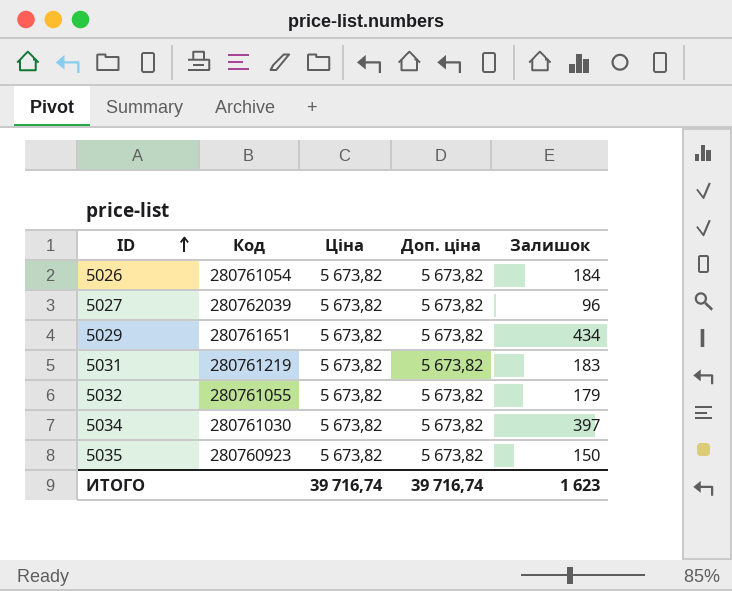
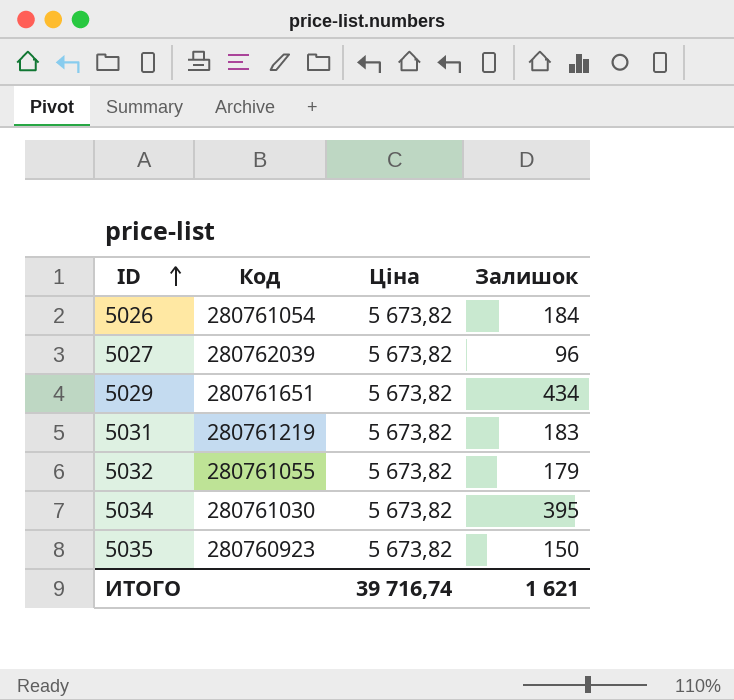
column Доп. ціна | position: 4 -> none
5034 | Залишок: 397 -> 395
ИТОГО | Залишок: 1 623 -> 1 621

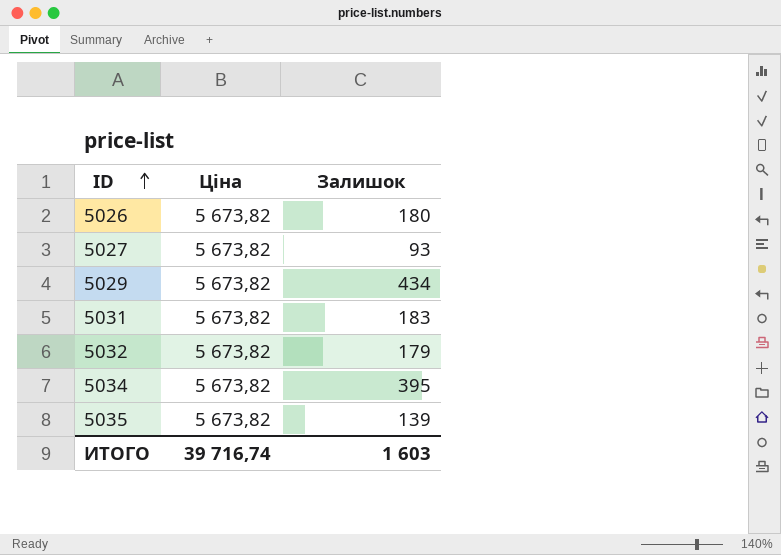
column Код | position: 2 -> none
5026 | Залишок: 184 -> 180
5027 | Залишок: 96 -> 93
5035 | Залишок: 150 -> 139
ИТОГО | Залишок: 1 621 -> 1 603

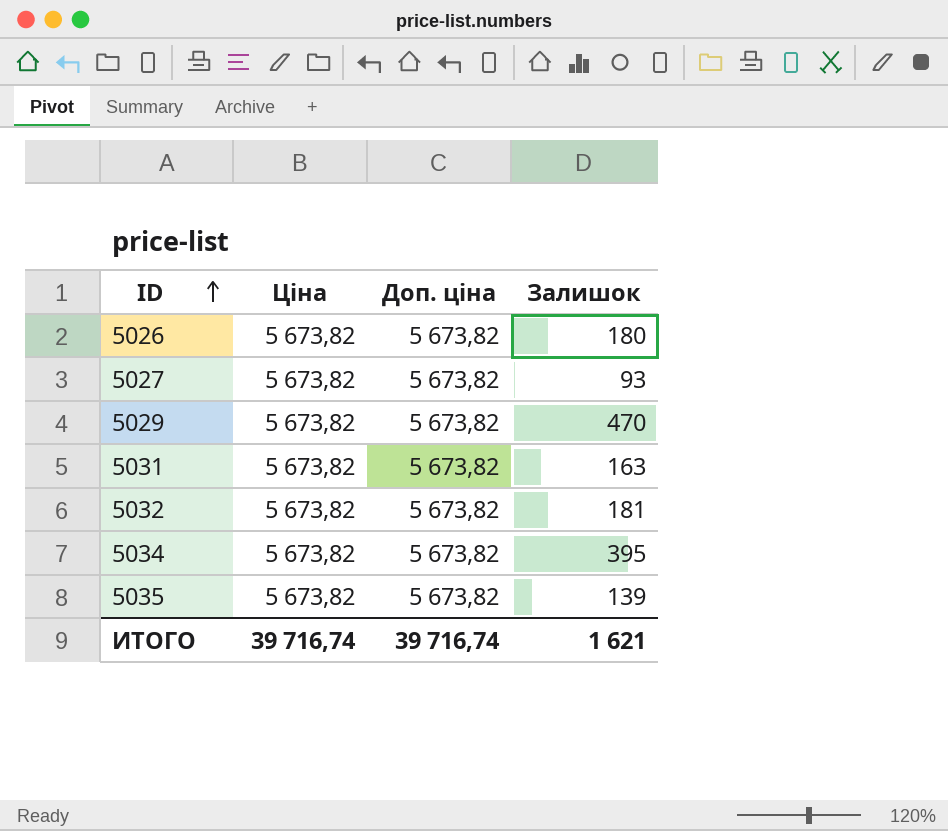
column Доп. ціна | position: none -> 3
5029 | Залишок: 434 -> 470
5031 | Залишок: 183 -> 163
5032 | Залишок: 179 -> 181
ИТОГО | Залишок: 1 603 -> 1 621

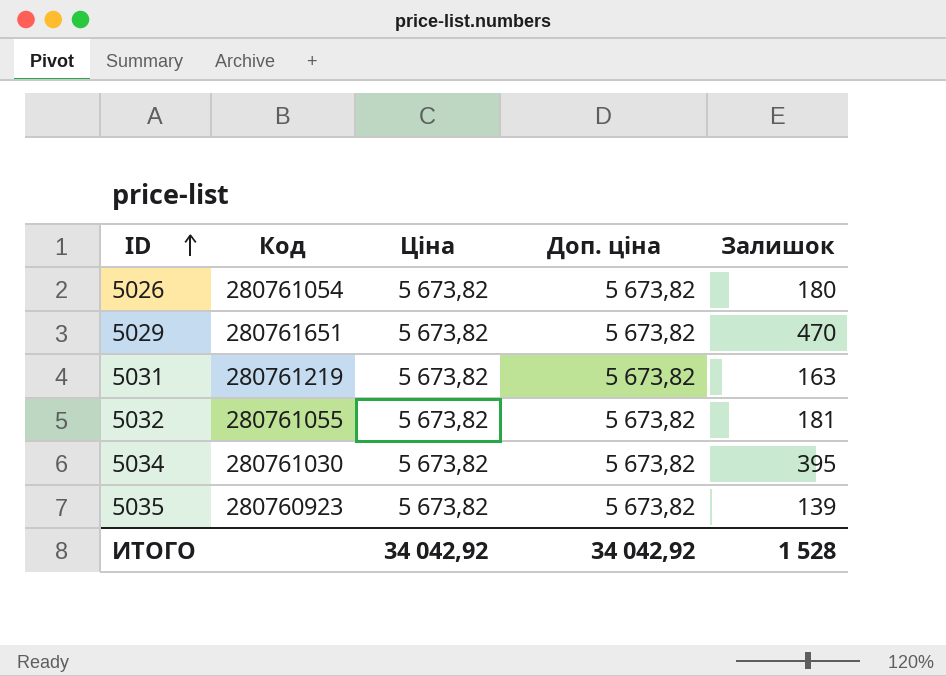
column Код | position: none -> 2
row 5027: 5 673,82 | 5 673,82 | 93 -> none
ИТОГО | Ціна: 39 716,74 -> 34 042,92
ИТОГО | Доп. ціна: 39 716,74 -> 34 042,92
ИТОГО | Залишок: 1 621 -> 1 528

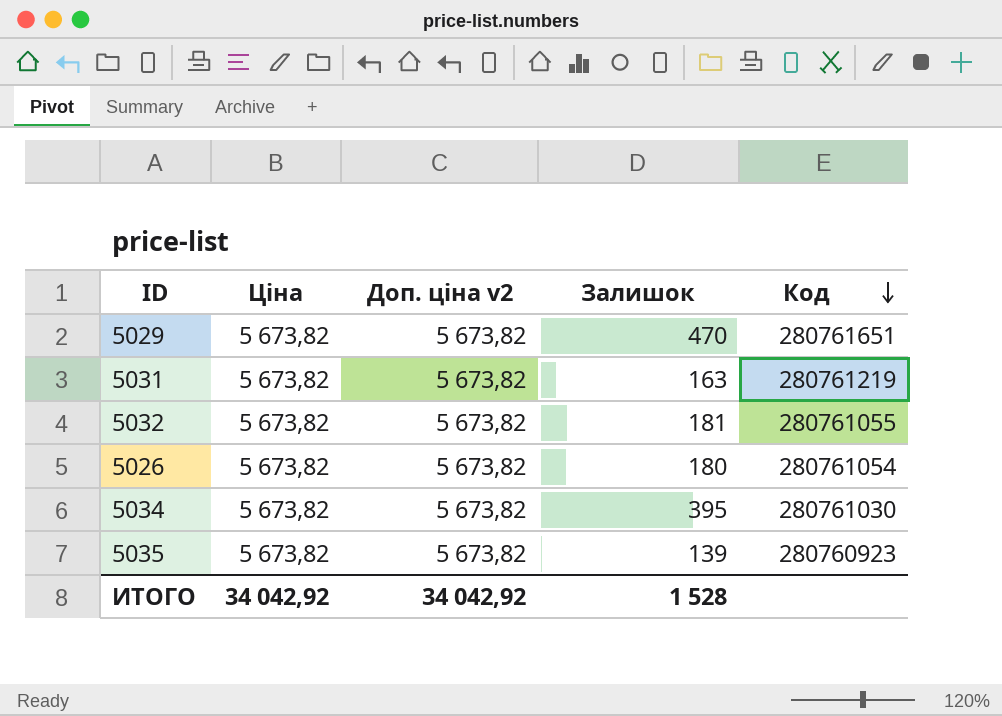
row order: ID ascending -> Код descending
column name: Доп. ціна -> Доп. ціна v2
column Код | position: 2 -> 5

